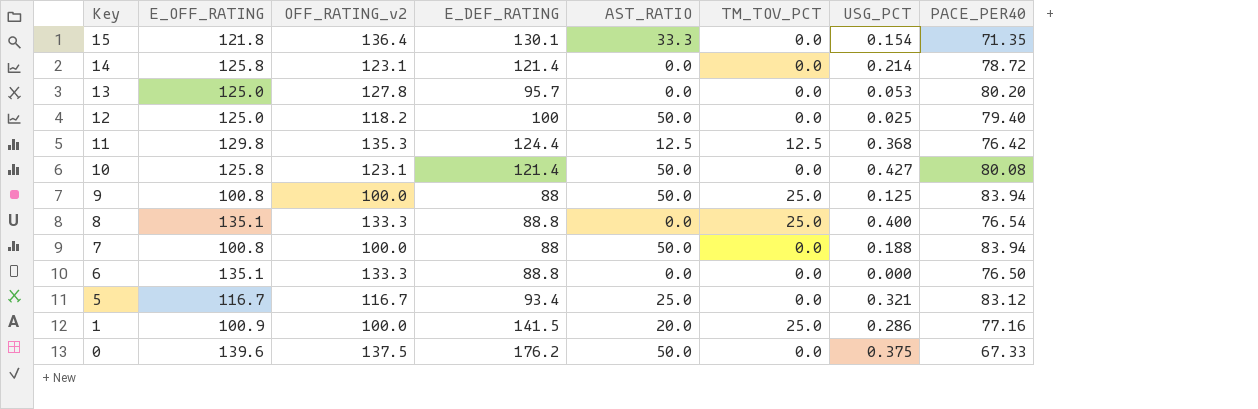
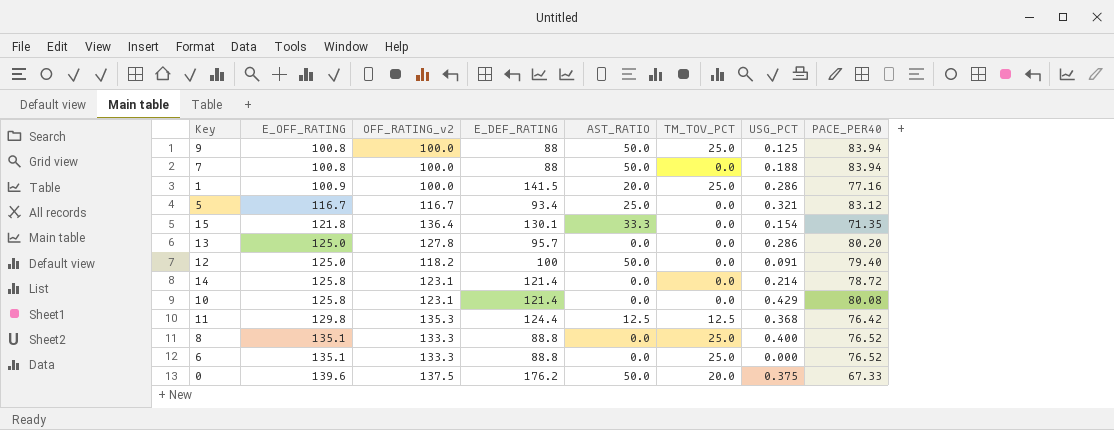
row order: Key descending -> E_OFF_RATING ascending
13 | USG_PCT: 0.053 -> 0.286
12 | USG_PCT: 0.025 -> 0.091
10 | AST_RATIO: 50.0 -> 0.0
10 | USG_PCT: 0.427 -> 0.429
8 | PACE_PER40: 76.54 -> 76.52
6 | TM_TOV_PCT: 0.0 -> 25.0
6 | PACE_PER40: 76.50 -> 76.52
0 | TM_TOV_PCT: 0.0 -> 20.0

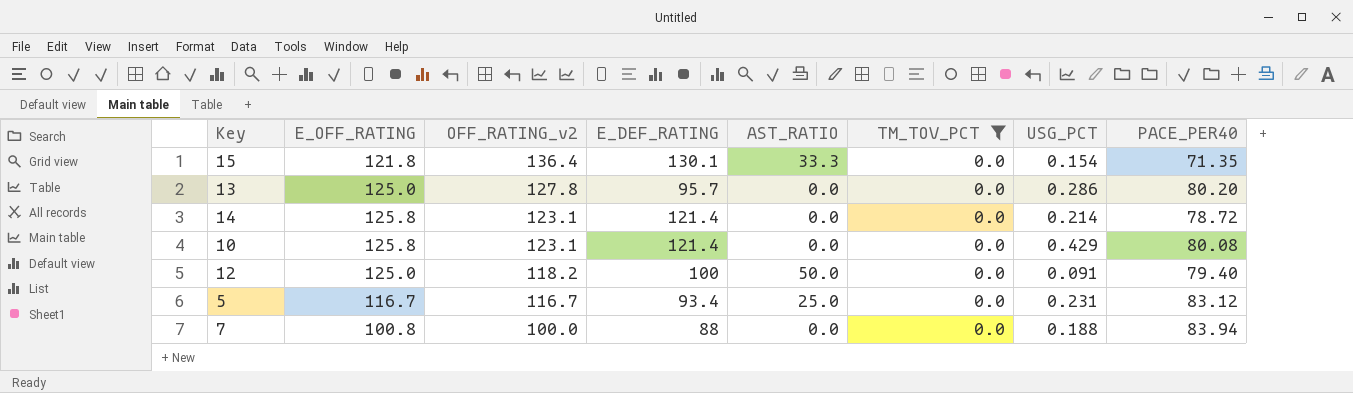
filter: none -> TM_TOV_PCT = 0.0
row order: E_OFF_RATING ascending -> OFF_RATING_v2 descending
5 | USG_PCT: 0.321 -> 0.231
7 | AST_RATIO: 50.0 -> 0.0

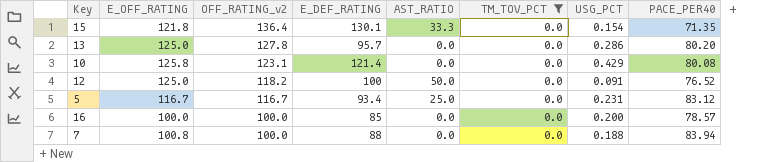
row 14: 125.8 | 123.1 | 121.4 | 0.0 | 0.0 | 0.214 | 78.72 -> none
12 | PACE_PER40: 79.40 -> 76.52
row 16: none -> 100.0 | 100.0 | 85 | 0.0 | 0.0 | 0.200 | 78.57

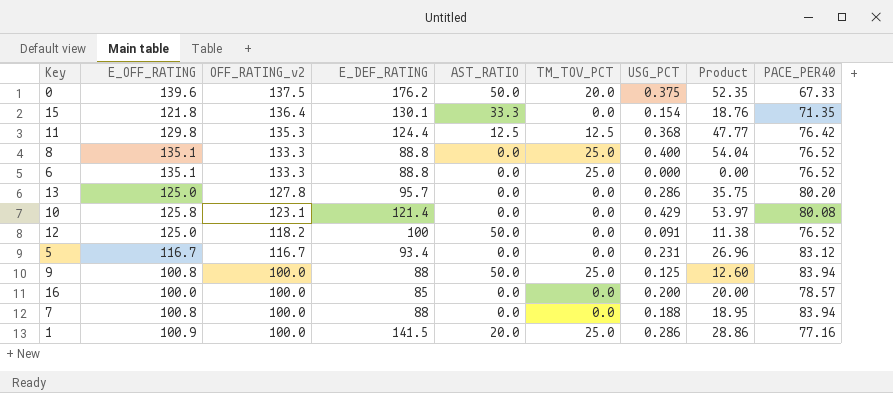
filter: TM_TOV_PCT = 0.0 -> none
column Product | formula: none -> [E_OFF_RATING] * [USG_PCT]
5 | AST_RATIO: 25.0 -> 0.0

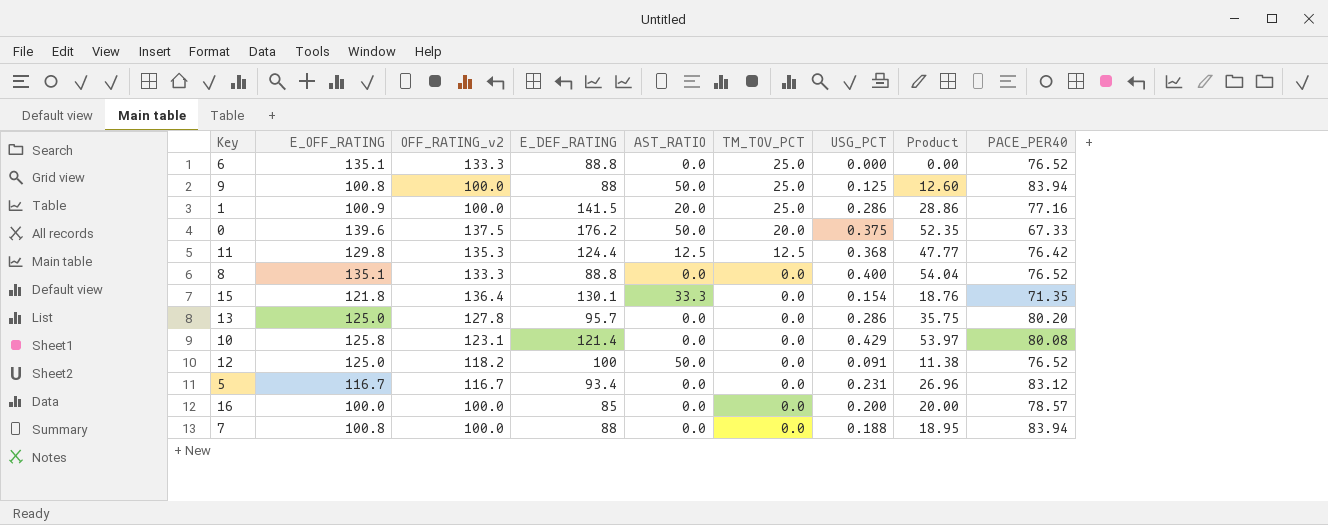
row order: OFF_RATING_v2 descending -> TM_TOV_PCT descending
8 | TM_TOV_PCT: 25.0 -> 0.0

